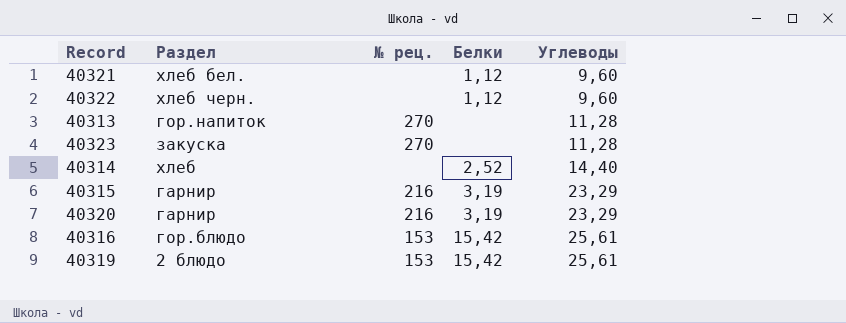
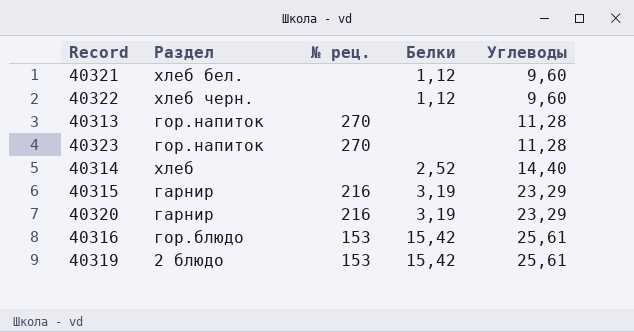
40323 | Раздел: закуска -> гор.напиток

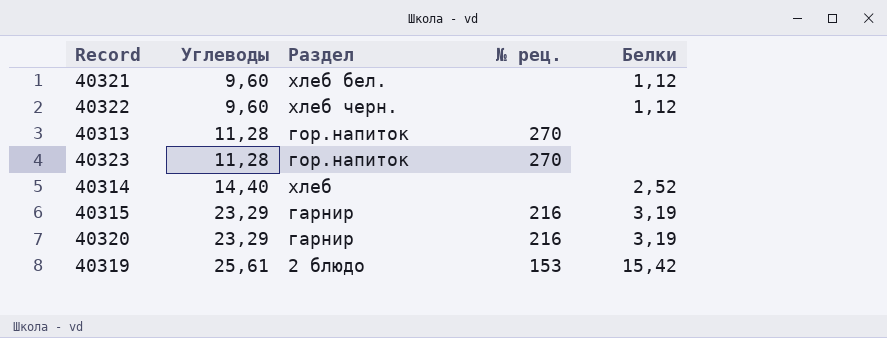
column Углеводы | position: 5 -> 2
row 40316: гор.блюдо | 153 | 15,42 | 25,61 -> none

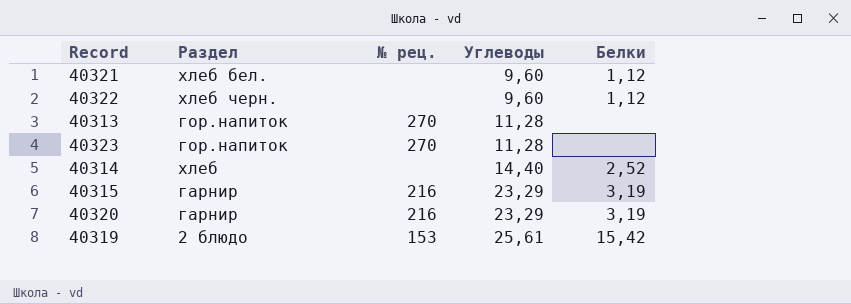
column Углеводы | position: 2 -> 4

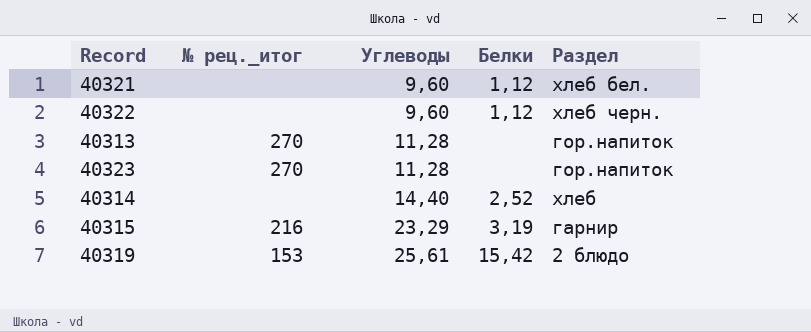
column name: № рец. -> № рец._итог
column Раздел | position: 2 -> 5
row 40320: гарнир | 216 | 23,29 | 3,19 -> none

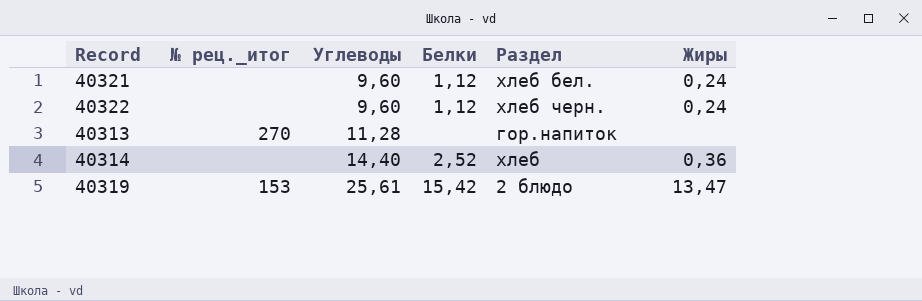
column Жиры | position: none -> 6
row 40323: 270 | 11,28 | none | гор.напиток -> none
row 40315: 216 | 23,29 | 3,19 | гарнир -> none

